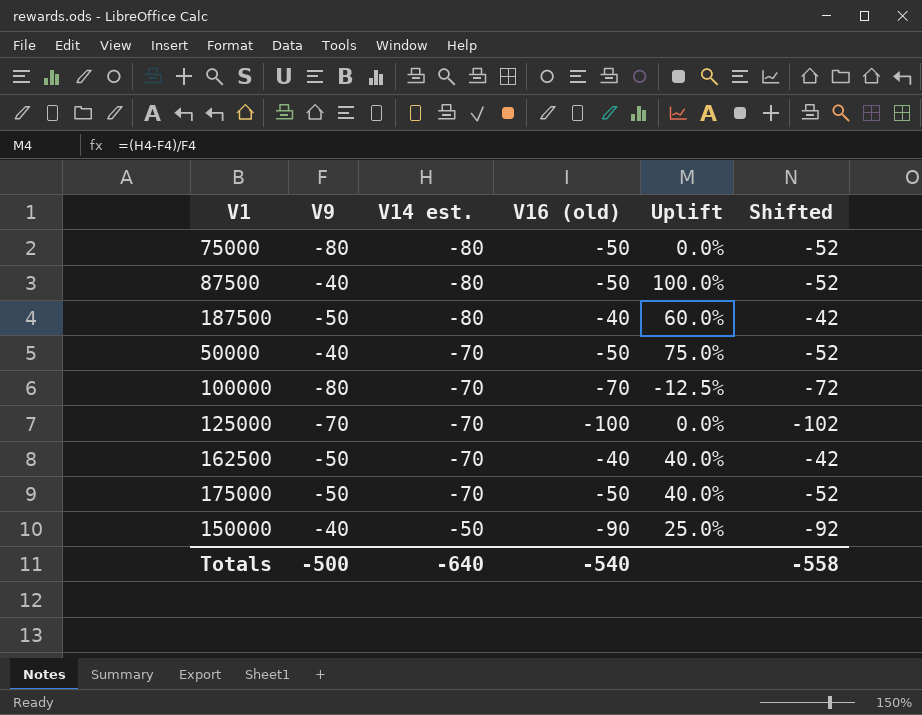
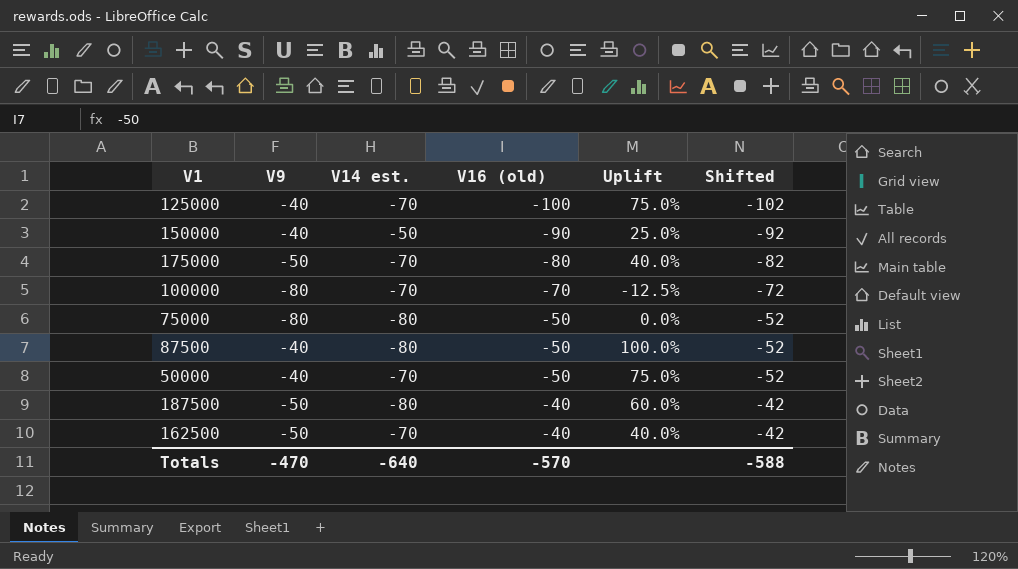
row order: V14 est. ascending -> V16 (old) ascending
125000 | V9: -70 -> -40
125000 | Uplift: 0.0% -> 75.0%
175000 | V16 (old): -50 -> -80
175000 | Shifted: -52 -> -82
Totals | V9: -500 -> -470
Totals | V16 (old): -540 -> -570
Totals | Shifted: -558 -> -588

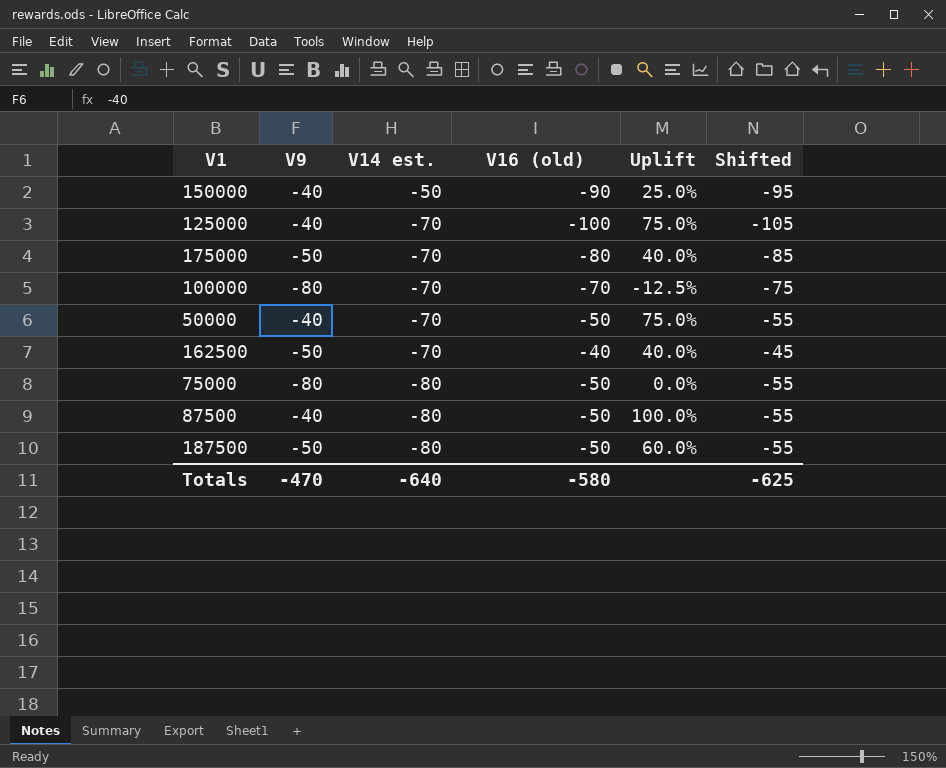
row order: V16 (old) ascending -> V14 est. descending
column Shifted | formula: [V16 (old)] - 2 -> [V16 (old)] - 5
187500 | V16 (old): -40 -> -50
Totals | V16 (old): -570 -> -580
Totals | Shifted: -588 -> -625

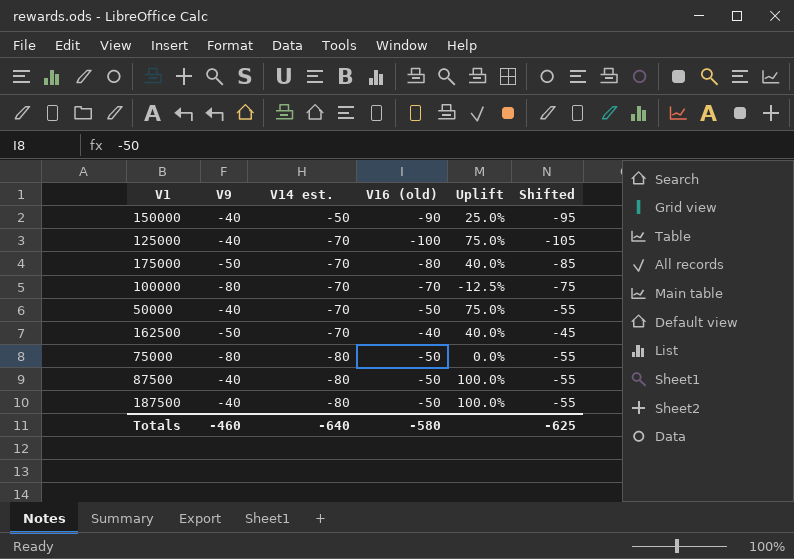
187500 | V9: -50 -> -40
187500 | Uplift: 60.0% -> 100.0%
Totals | V9: -470 -> -460

